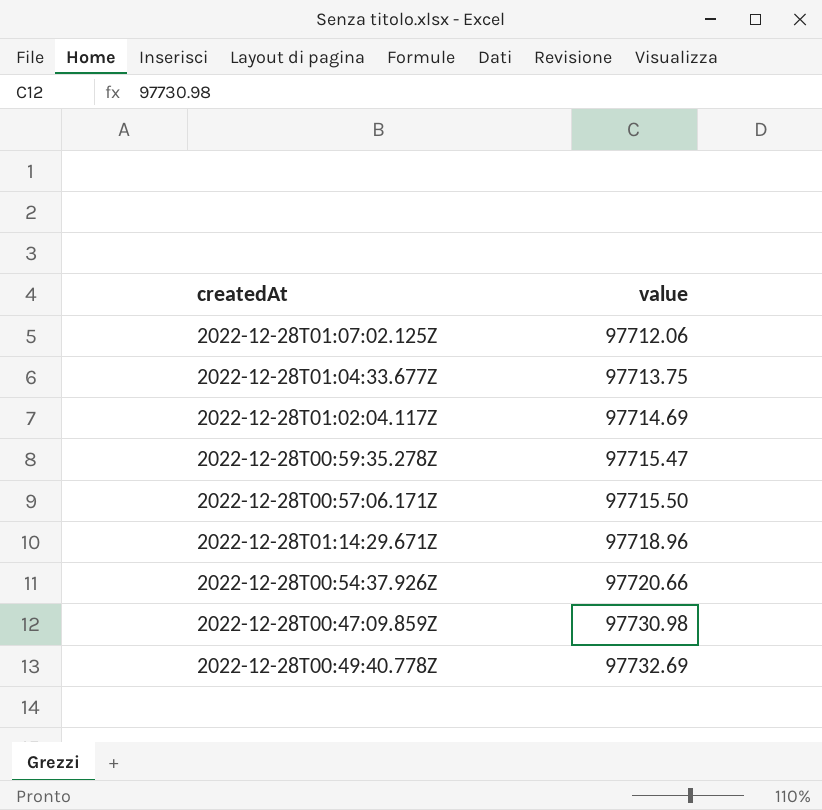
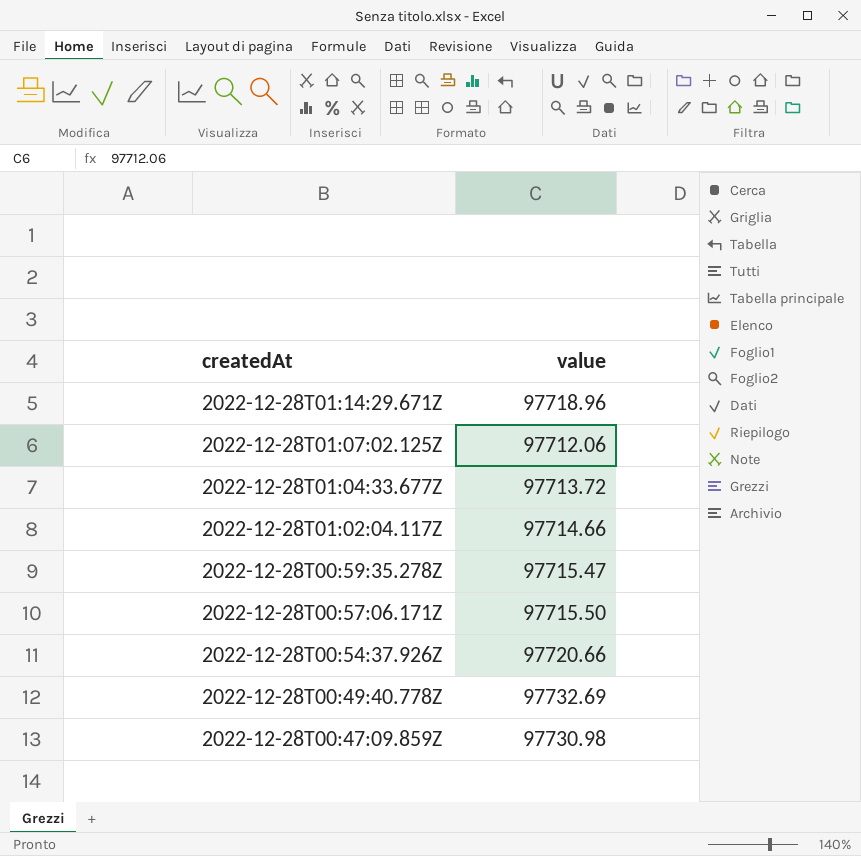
row order: value ascending -> createdAt descending
2022-12-28T01:04:33.677Z | value: 97713.75 -> 97713.72
2022-12-28T01:02:04.117Z | value: 97714.69 -> 97714.66

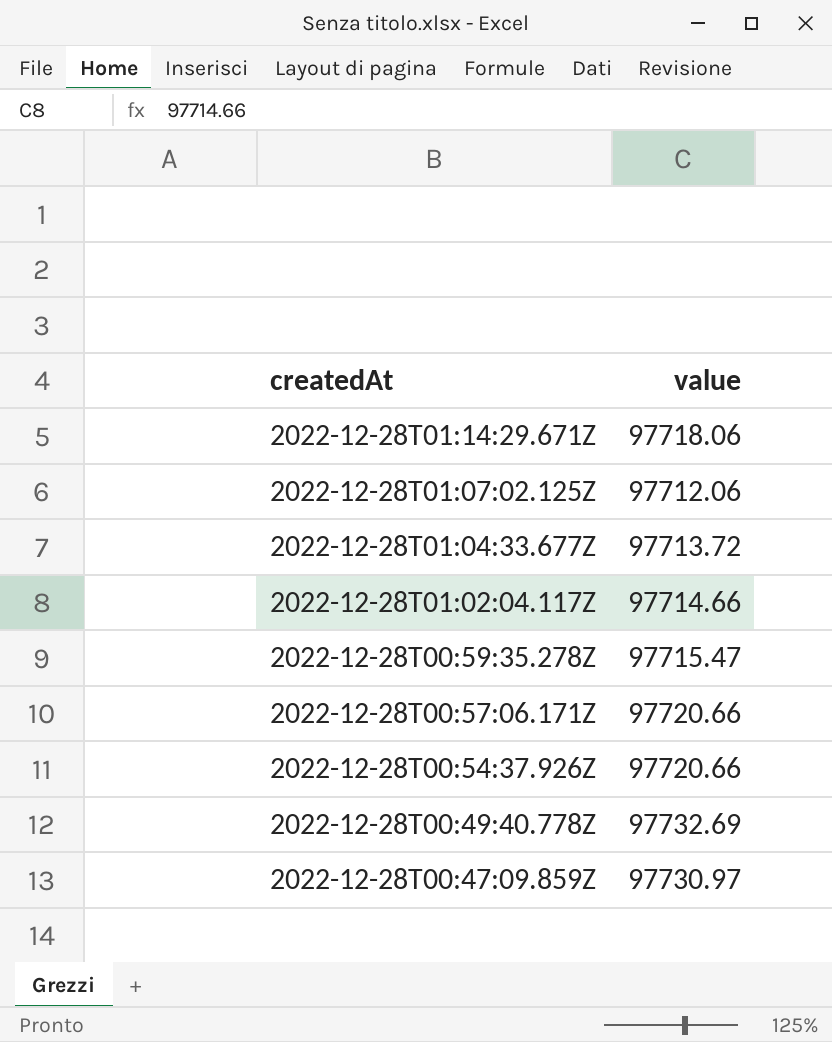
2022-12-28T01:14:29.671Z | value: 97718.96 -> 97718.06
2022-12-28T00:57:06.171Z | value: 97715.50 -> 97720.66
2022-12-28T00:47:09.859Z | value: 97730.98 -> 97730.97

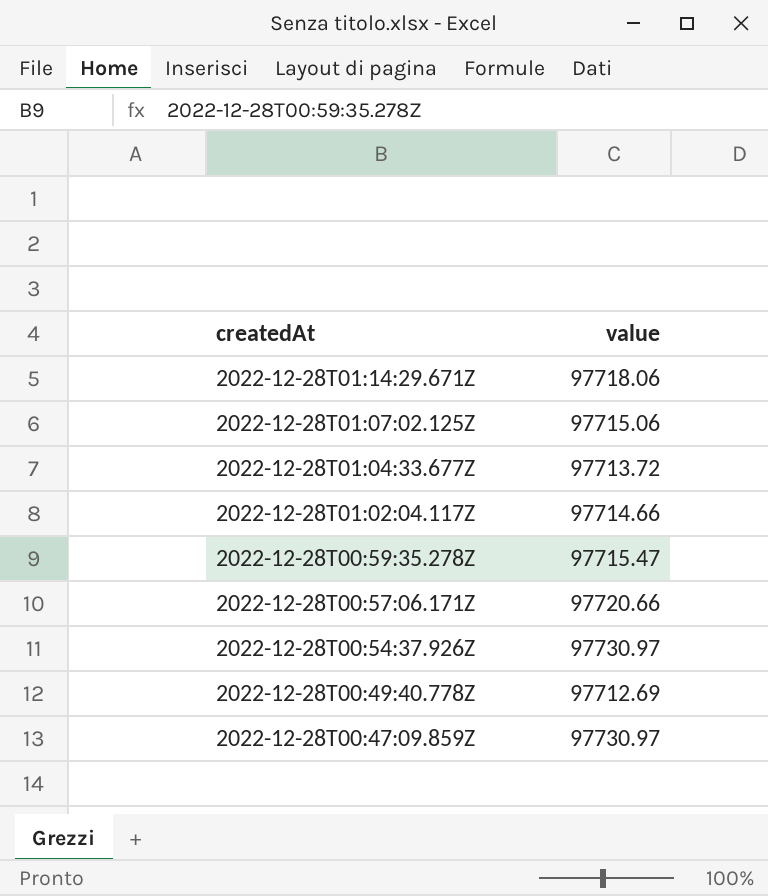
2022-12-28T01:07:02.125Z | value: 97712.06 -> 97715.06
2022-12-28T00:54:37.926Z | value: 97720.66 -> 97730.97
2022-12-28T00:49:40.778Z | value: 97732.69 -> 97712.69

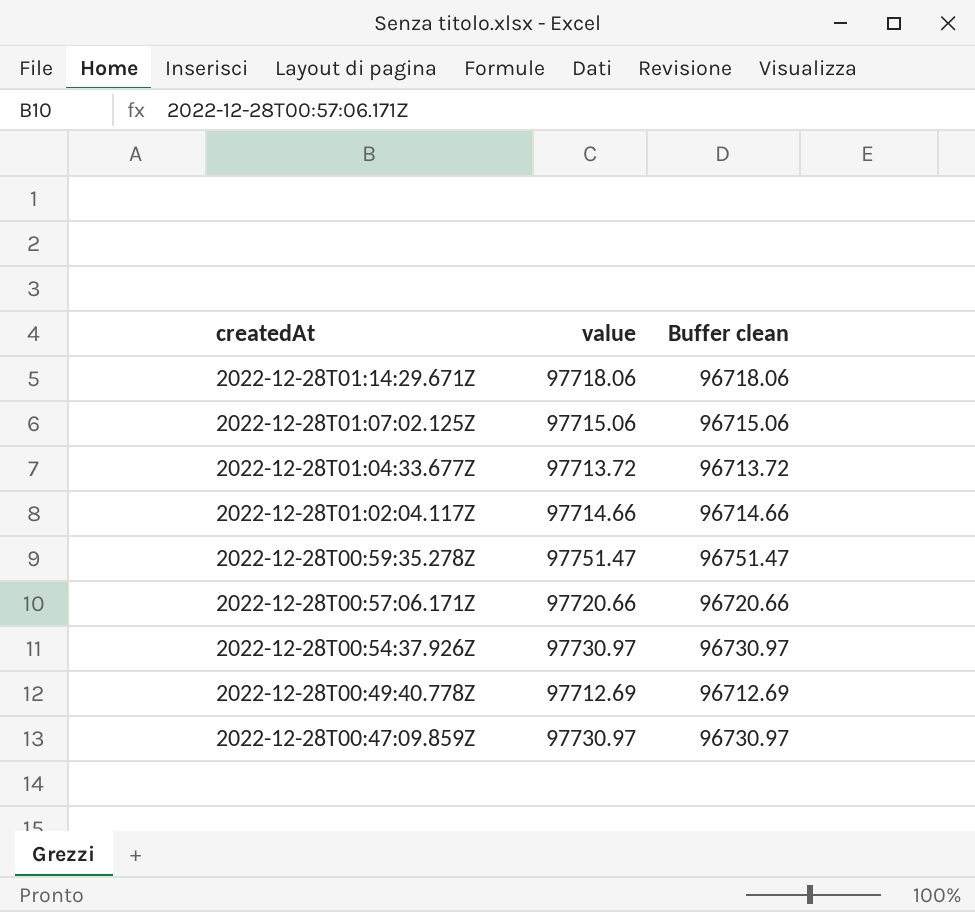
column Buffer clean | formula: none -> [value] - 1000
2022-12-28T00:59:35.278Z | value: 97715.47 -> 97751.47

